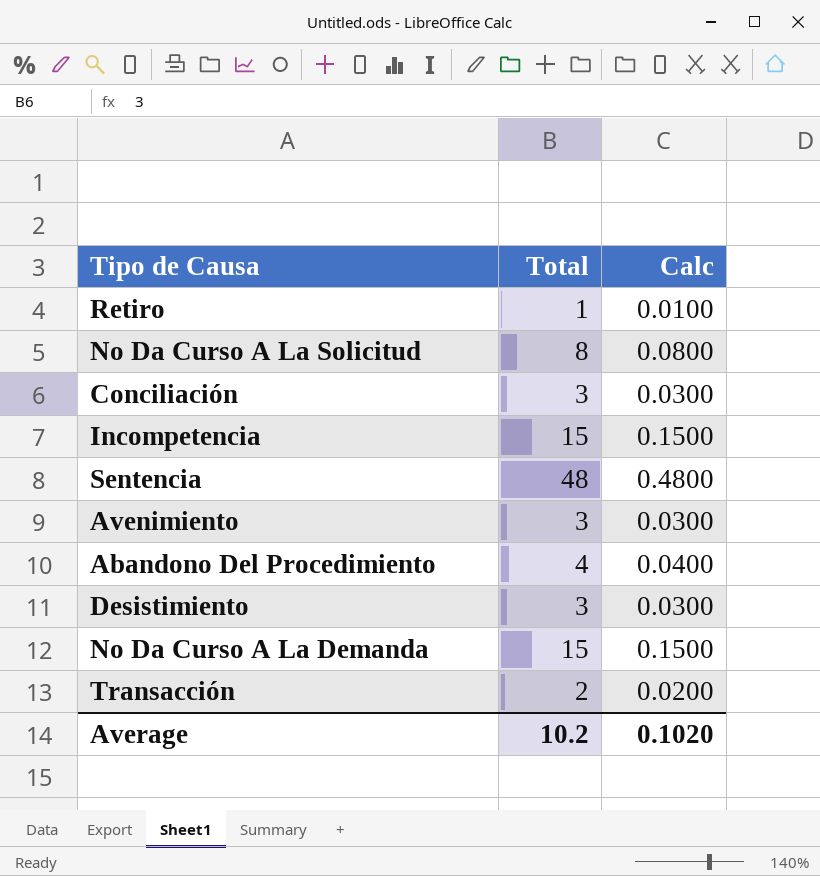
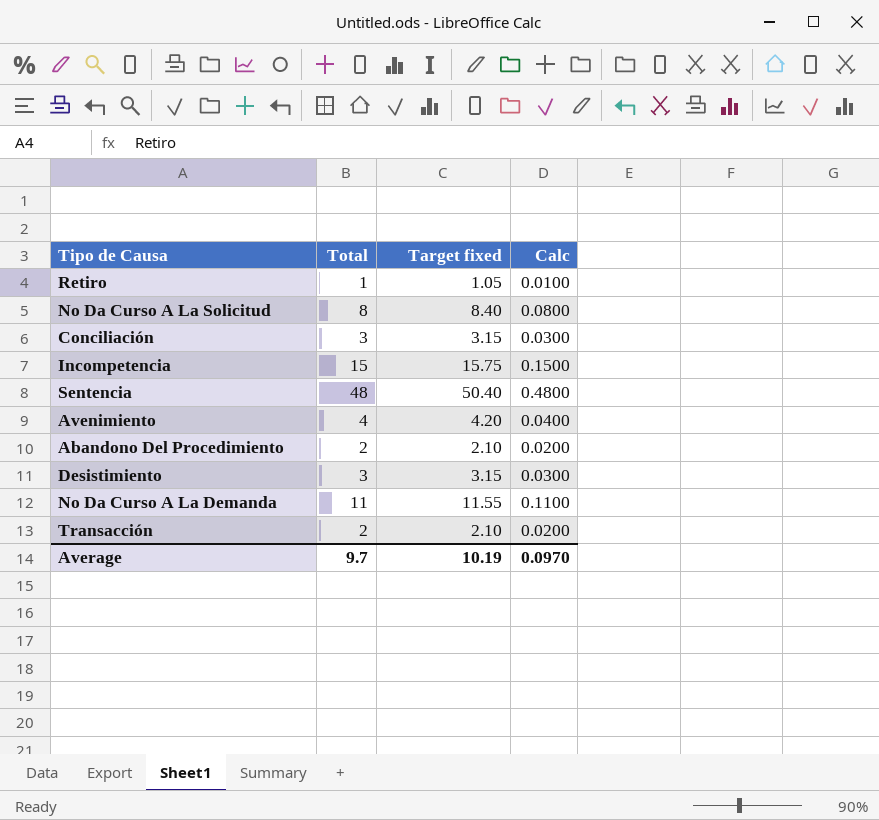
column Target fixed | formula: none -> [Total] * 1.05
Avenimiento | Total: 3 -> 4
Avenimiento | Calc: 0.0300 -> 0.0400
Abandono Del Procedimiento | Total: 4 -> 2
Abandono Del Procedimiento | Calc: 0.0400 -> 0.0200
No Da Curso A La Demanda | Total: 15 -> 11
No Da Curso A La Demanda | Calc: 0.1500 -> 0.1100
Average | Total: 10.2 -> 9.7
Average | Calc: 0.1020 -> 0.0970

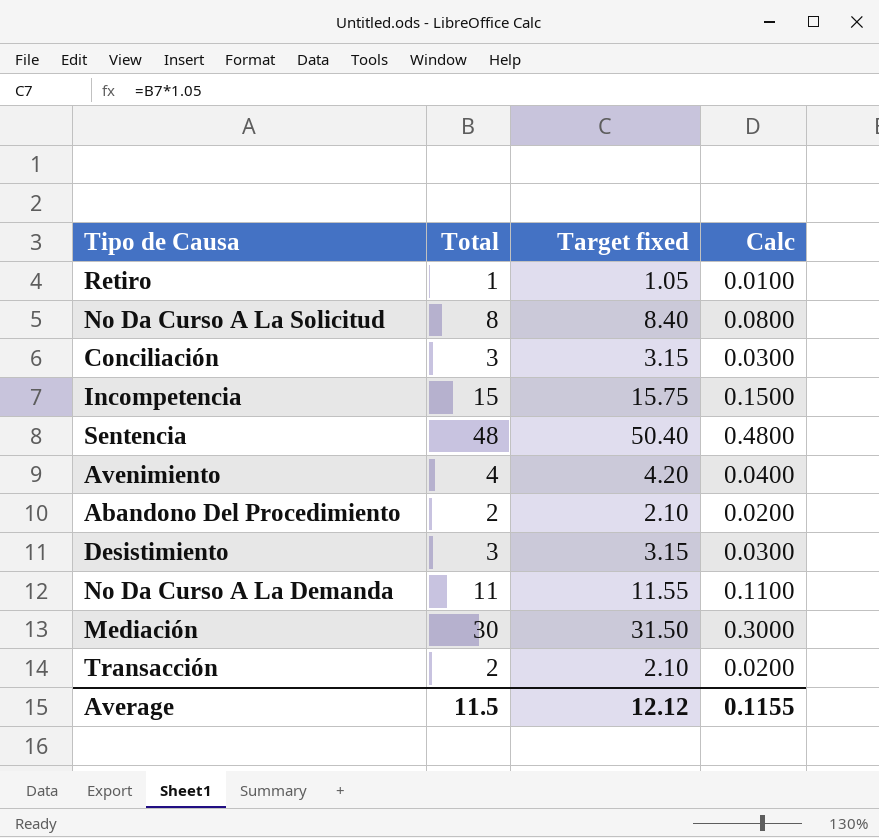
row Mediación: none -> 30 | 31.50 | 0.3000
Average | Total: 9.7 -> 11.5
Average | Target fixed: 10.19 -> 12.12
Average | Calc: 0.0970 -> 0.1155

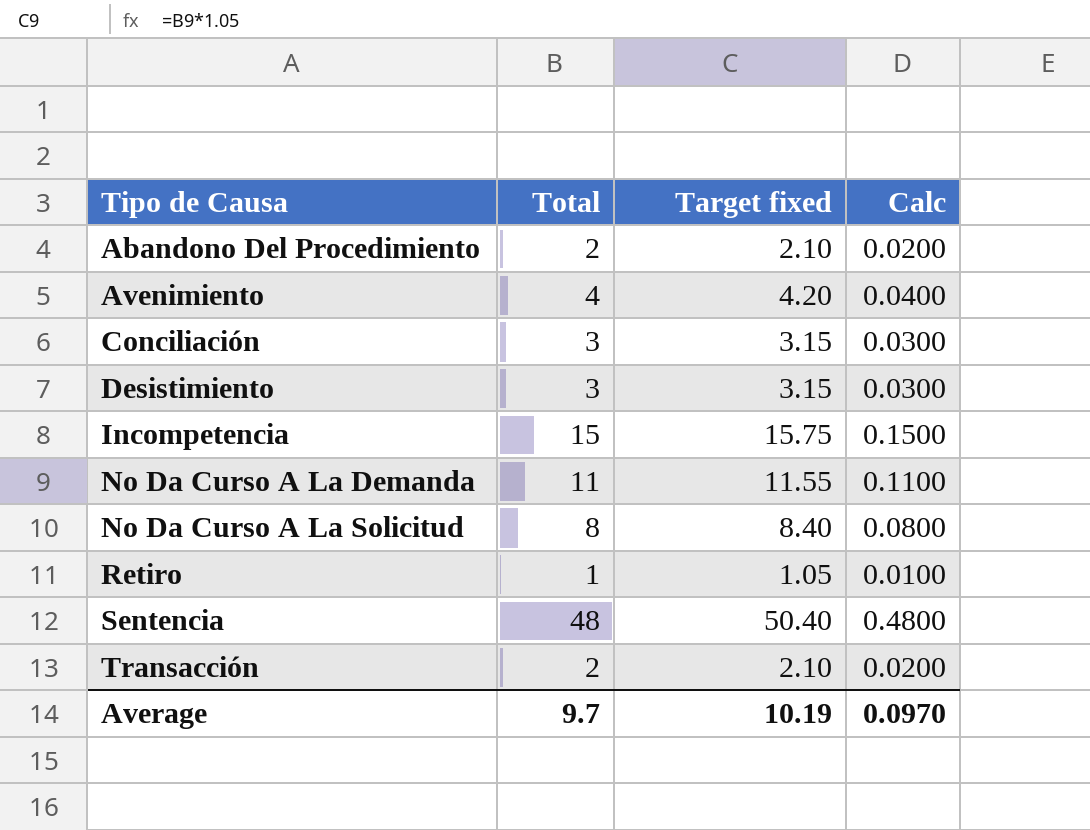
row order: none -> Tipo de Causa ascending
row Mediación: 30 | 31.50 | 0.3000 -> none
Average | Total: 11.5 -> 9.7
Average | Target fixed: 12.12 -> 10.19
Average | Calc: 0.1155 -> 0.0970

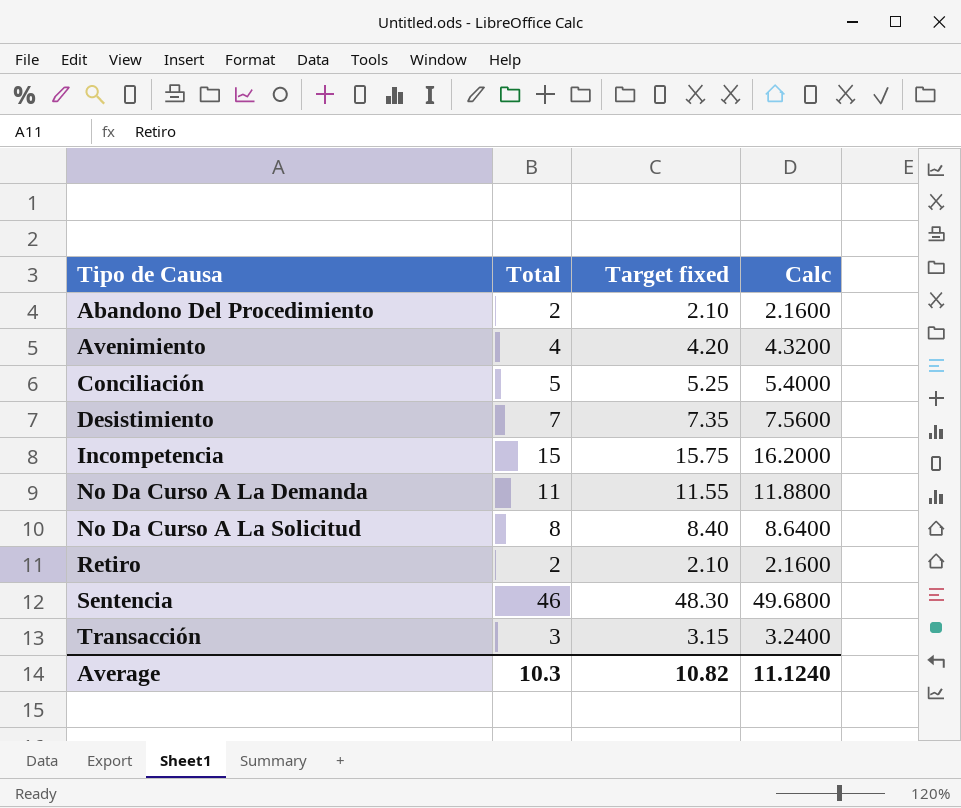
column Calc | formula: [Total] * 0.01 -> [Total] * 1.08
Conciliación | Total: 3 -> 5
Conciliación | Target fixed: 3.15 -> 5.25
Desistimiento | Total: 3 -> 7
Desistimiento | Target fixed: 3.15 -> 7.35
Retiro | Total: 1 -> 2
Retiro | Target fixed: 1.05 -> 2.10
Sentencia | Total: 48 -> 46
Sentencia | Target fixed: 50.40 -> 48.30
Transacción | Total: 2 -> 3
Transacción | Target fixed: 2.10 -> 3.15
Average | Total: 9.7 -> 10.3
Average | Target fixed: 10.19 -> 10.82
Average | Calc: 0.0970 -> 11.1240

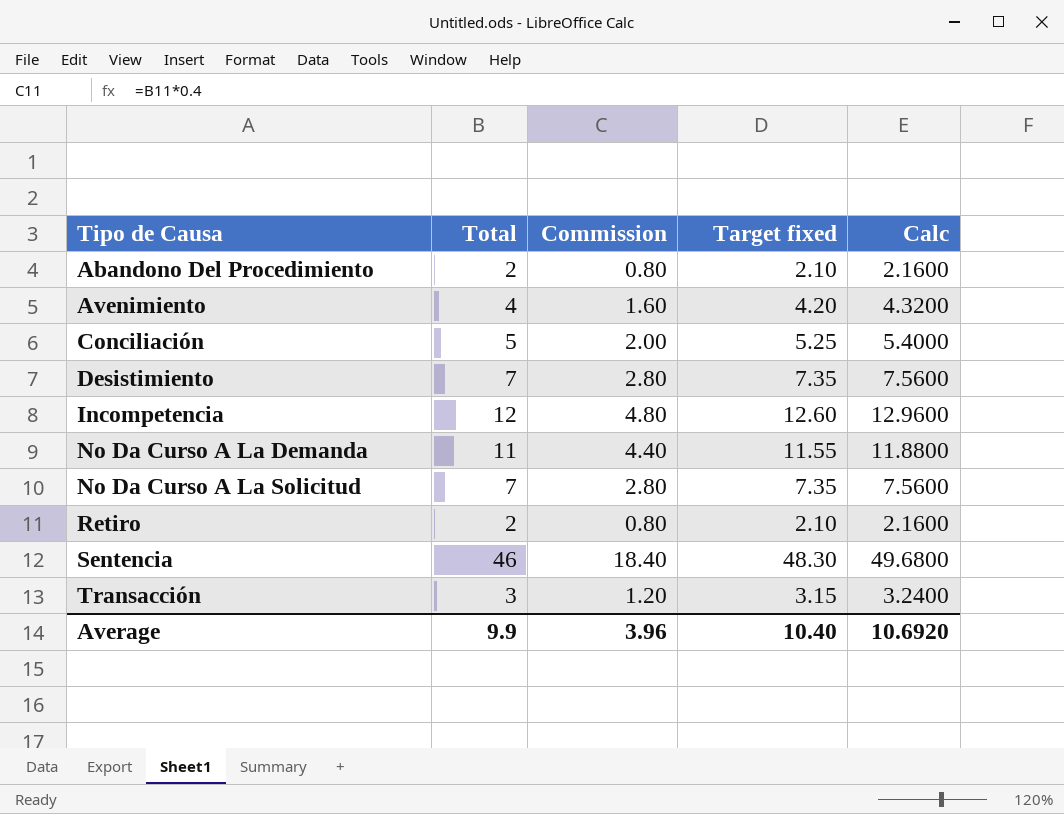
column Commission | formula: none -> [Total] * 0.4
Incompetencia | Total: 15 -> 12
Incompetencia | Target fixed: 15.75 -> 12.60
Incompetencia | Calc: 16.2000 -> 12.9600
No Da Curso A La Solicitud | Total: 8 -> 7
No Da Curso A La Solicitud | Target fixed: 8.40 -> 7.35
No Da Curso A La Solicitud | Calc: 8.6400 -> 7.5600
Average | Total: 10.3 -> 9.9
Average | Target fixed: 10.82 -> 10.40
Average | Calc: 11.1240 -> 10.6920

